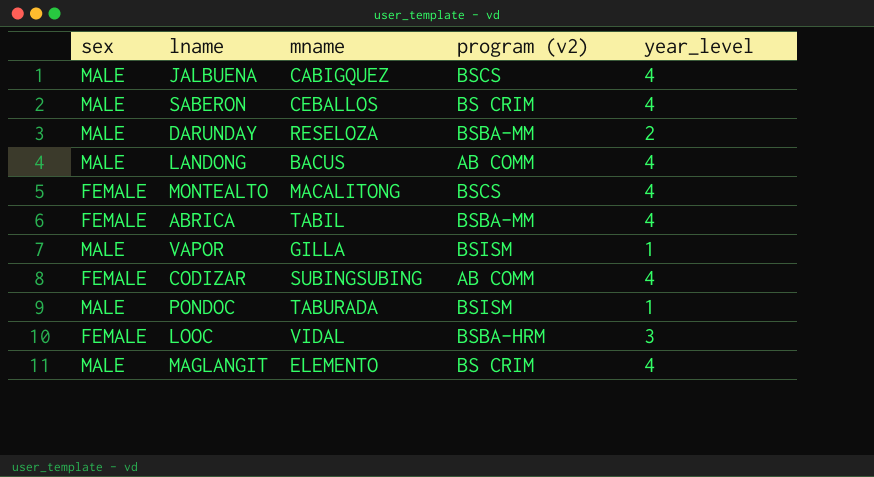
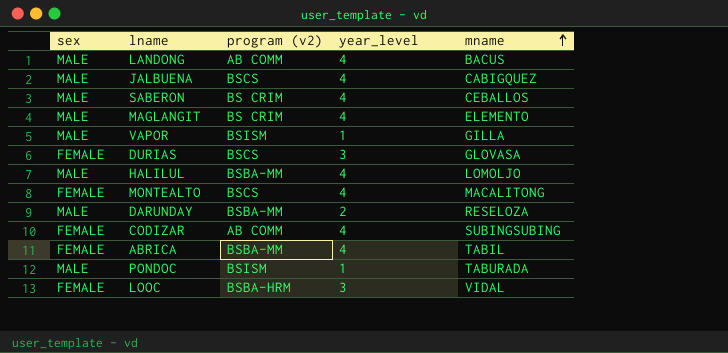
row order: none -> mname ascending
column mname | position: 3 -> 5
row DURIAS: none -> FEMALE | BSCS | 3 | GLOVASA
row HALILUL: none -> MALE | BSBA-MM | 4 | LOMOLJO

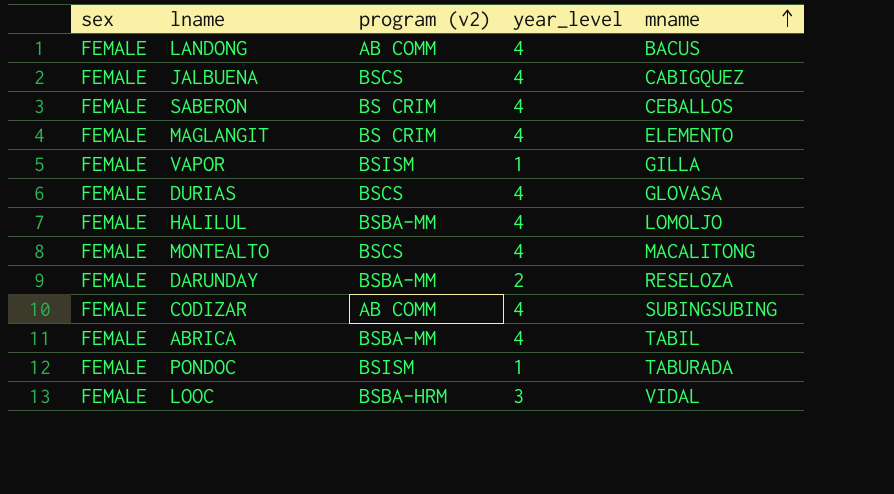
LANDONG | sex: MALE -> FEMALE
JALBUENA | sex: MALE -> FEMALE
SABERON | sex: MALE -> FEMALE
MAGLANGIT | sex: MALE -> FEMALE
VAPOR | sex: MALE -> FEMALE
DURIAS | year_level: 3 -> 4
HALILUL | sex: MALE -> FEMALE
DARUNDAY | sex: MALE -> FEMALE
PONDOC | sex: MALE -> FEMALE

